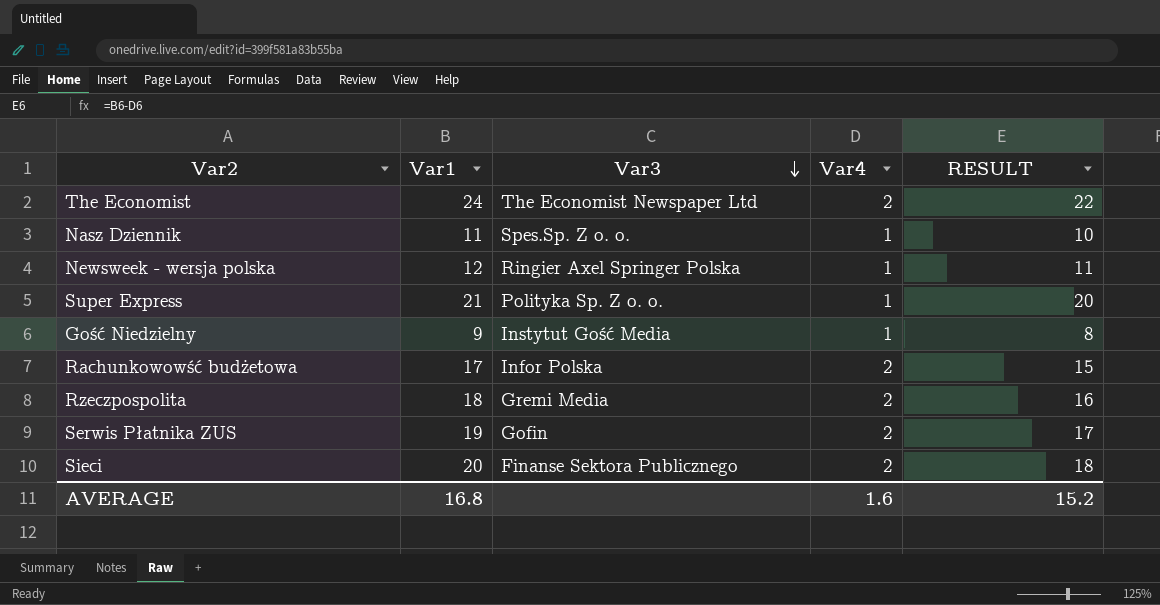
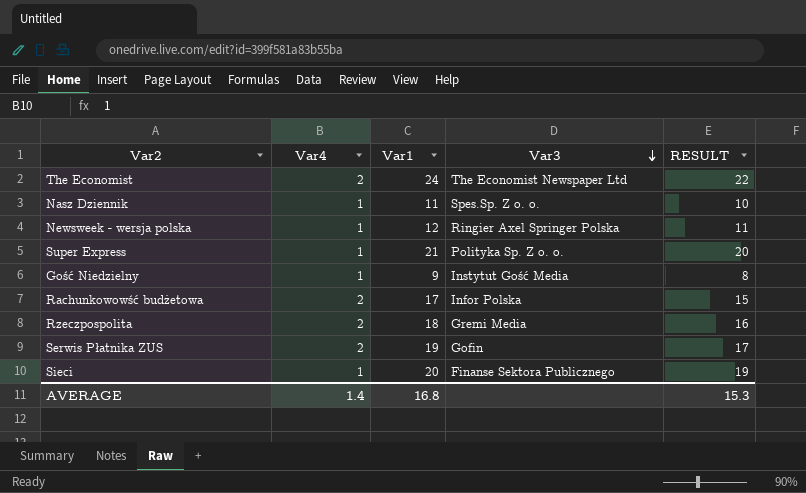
column Var4 | position: 4 -> 2
Sieci | Var4: 2 -> 1
Sieci | RESULT: 18 -> 19
AVERAGE | Var4: 1.6 -> 1.4
AVERAGE | RESULT: 15.2 -> 15.3

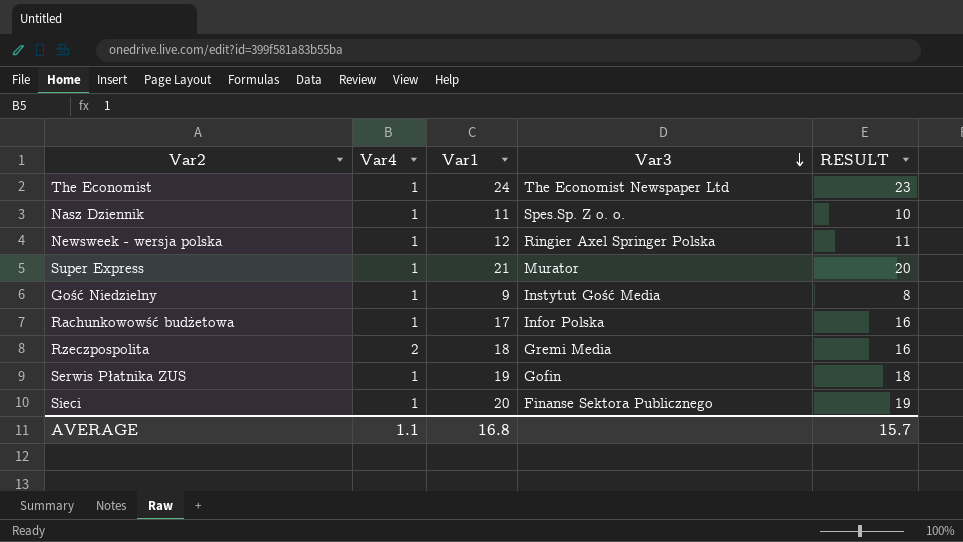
The Economist | Var4: 2 -> 1
The Economist | RESULT: 22 -> 23
Super Express | Var3: Polityka Sp. Z o. o. -> Murator
Rachunkowowść budżetowa | Var4: 2 -> 1
Rachunkowowść budżetowa | RESULT: 15 -> 16
Serwis Płatnika ZUS | Var4: 2 -> 1
Serwis Płatnika ZUS | RESULT: 17 -> 18
AVERAGE | Var4: 1.4 -> 1.1
AVERAGE | RESULT: 15.3 -> 15.7

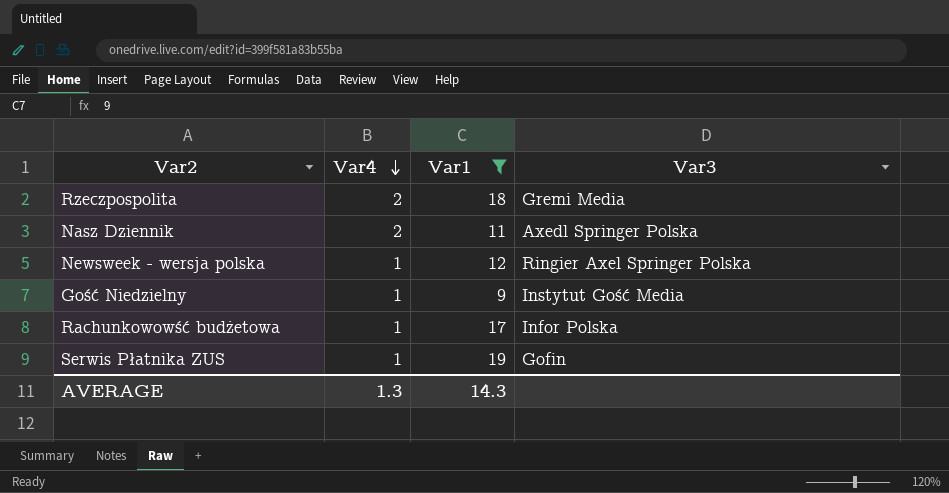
filter: none -> Var1 <= 19
row order: Var3 descending -> Var4 descending
column RESULT | formula: [Var1] - [Var4] -> none
Nasz Dziennik | Var4: 1 -> 2
Nasz Dziennik | Var3: Spes.Sp. Z o. o. -> Axedl Springer Polska
AVERAGE | Var4: 1.1 -> 1.3
AVERAGE | Var1: 16.8 -> 14.3

